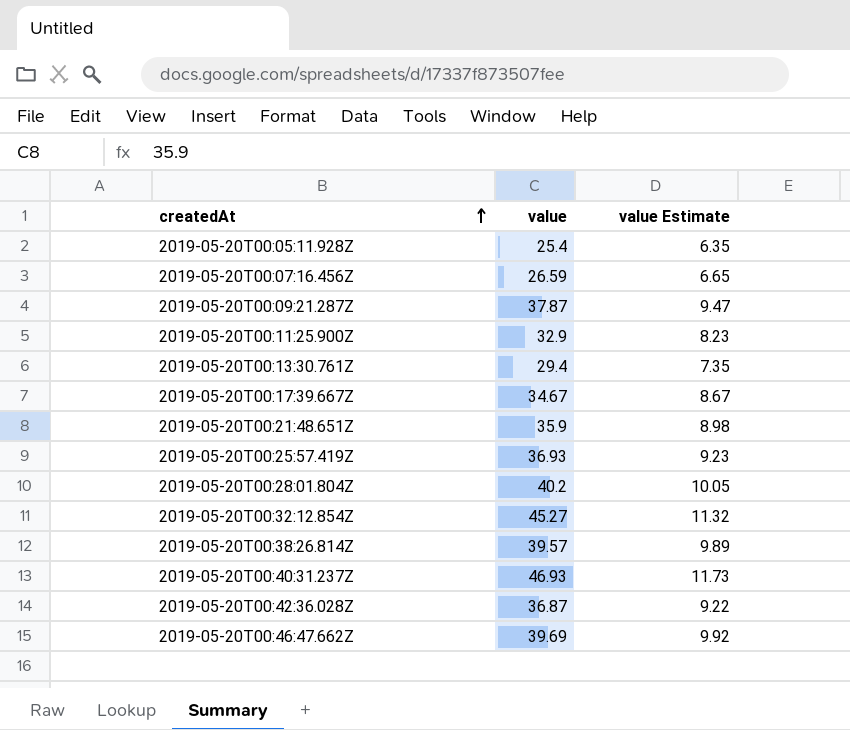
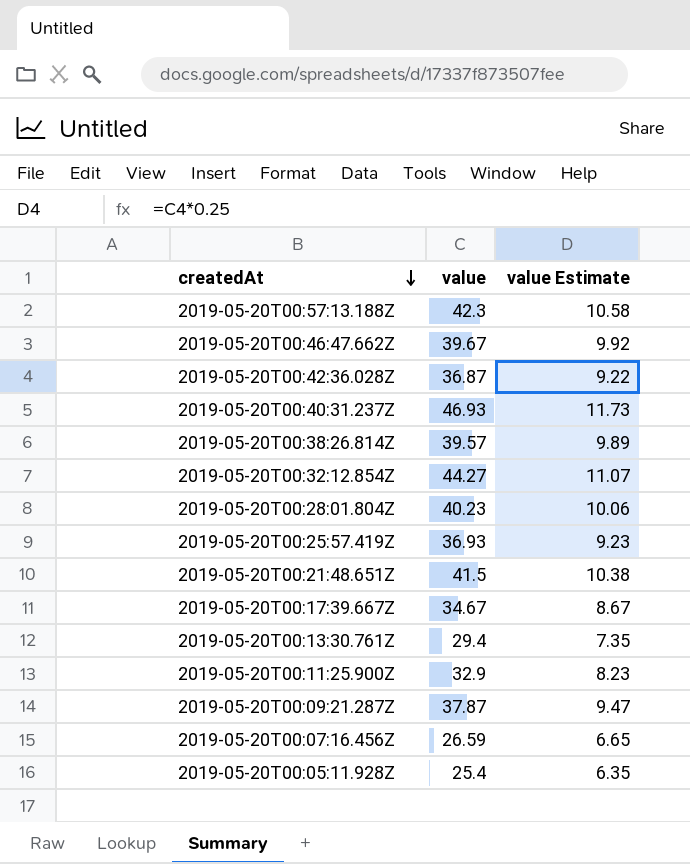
row order: createdAt ascending -> createdAt descending
row 2019-05-20T00:57:13.188Z: none -> 42.3 | 10.58
2019-05-20T00:46:47.662Z | value: 39.69 -> 39.67
2019-05-20T00:32:12.854Z | value: 45.27 -> 44.27
2019-05-20T00:32:12.854Z | value Estimate: 11.32 -> 11.07
2019-05-20T00:28:01.804Z | value: 40.2 -> 40.23
2019-05-20T00:28:01.804Z | value Estimate: 10.05 -> 10.06
2019-05-20T00:21:48.651Z | value: 35.9 -> 41.5
2019-05-20T00:21:48.651Z | value Estimate: 8.98 -> 10.38

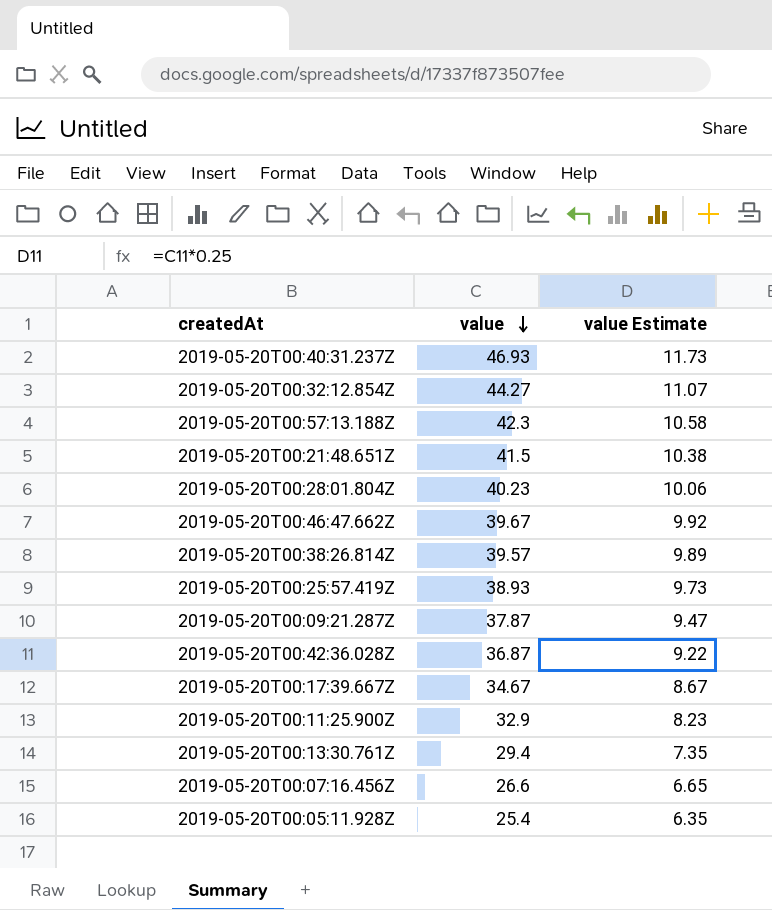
row order: createdAt descending -> value descending
2019-05-20T00:25:57.419Z | value: 36.93 -> 38.93
2019-05-20T00:25:57.419Z | value Estimate: 9.23 -> 9.73
2019-05-20T00:07:16.456Z | value: 26.59 -> 26.6

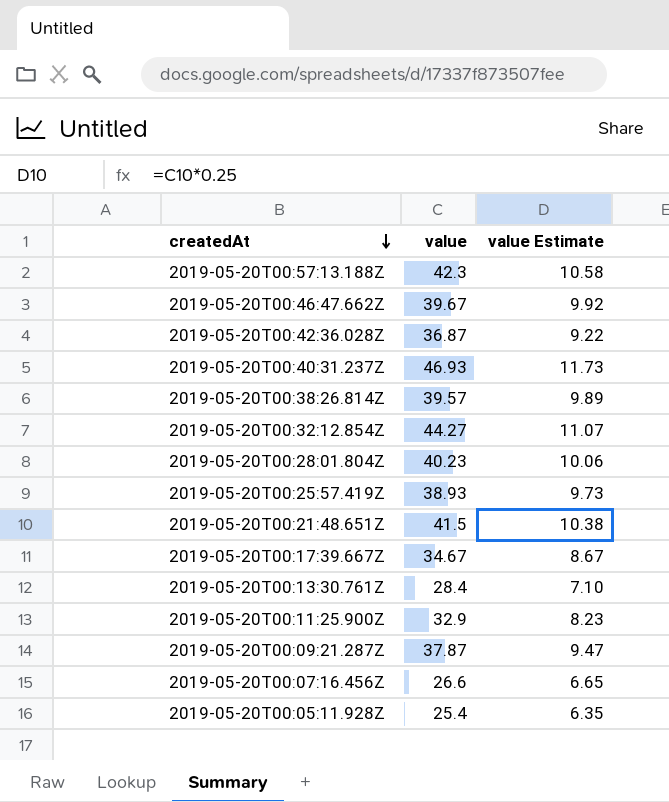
row order: value descending -> createdAt descending
2019-05-20T00:13:30.761Z | value: 29.4 -> 28.4
2019-05-20T00:13:30.761Z | value Estimate: 7.35 -> 7.10

